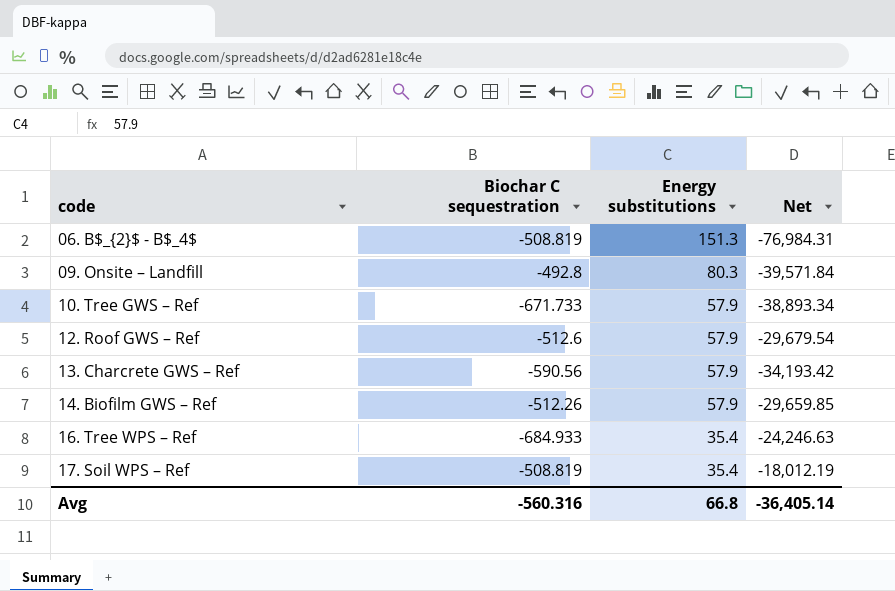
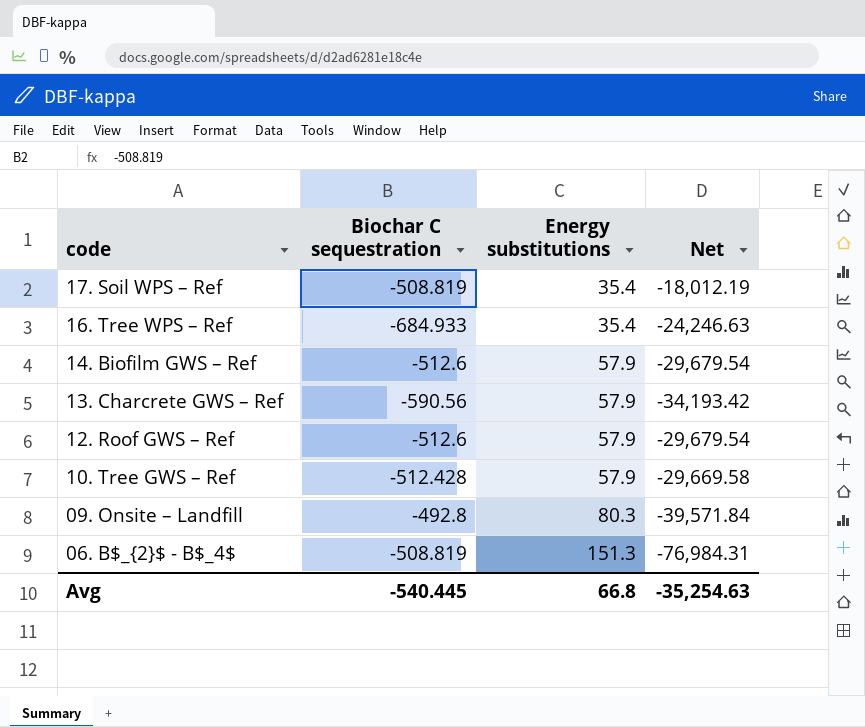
row order: code ascending -> code descending
14. Biofilm GWS – Ref | Biochar C sequestration: -512.26 -> -512.6
14. Biofilm GWS – Ref | Net: -29,659.85 -> -29,679.54
10. Tree GWS – Ref | Biochar C sequestration: -671.733 -> -512.428
10. Tree GWS – Ref | Net: -38,893.34 -> -29,669.58
Avg | Biochar C sequestration: -560.316 -> -540.445
Avg | Net: -36,405.14 -> -35,254.63

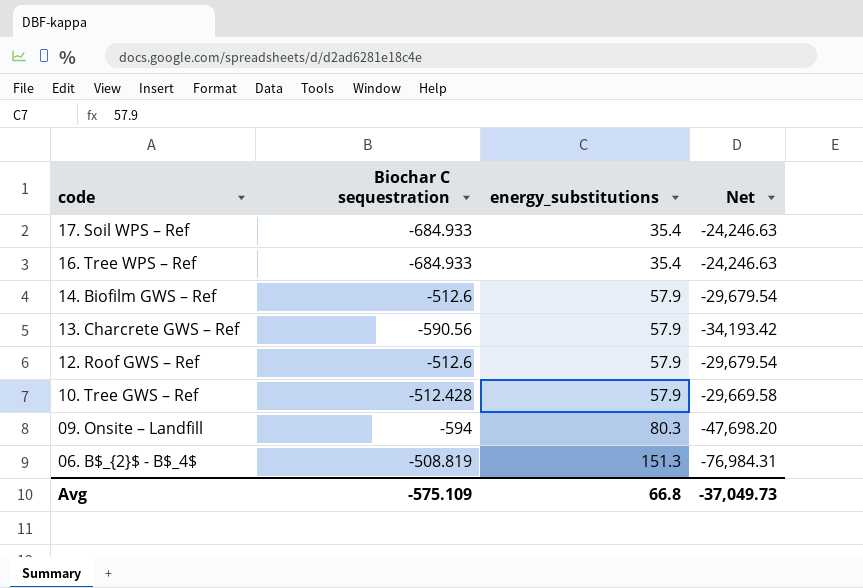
column name: Energy substitutions -> energy_substitutions
17. Soil WPS – Ref | Biochar C sequestration: -508.819 -> -684.933
17. Soil WPS – Ref | Net: -18,012.19 -> -24,246.63
09. Onsite – Landfill | Biochar C sequestration: -492.8 -> -594
09. Onsite – Landfill | Net: -39,571.84 -> -47,698.20
Avg | Biochar C sequestration: -540.445 -> -575.109
Avg | Net: -35,254.63 -> -37,049.73

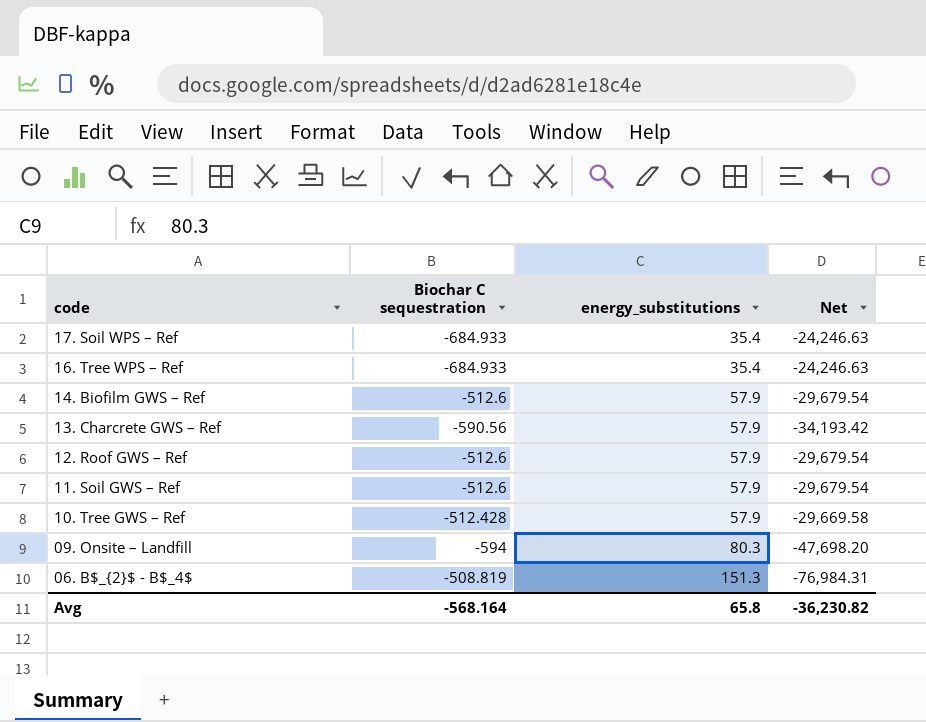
row 11. Soil GWS – Ref: none -> -512.6 | 57.9 | -29,679.54
Avg | Biochar C sequestration: -575.109 -> -568.164
Avg | energy_substitutions: 66.8 -> 65.8
Avg | Net: -37,049.73 -> -36,230.82

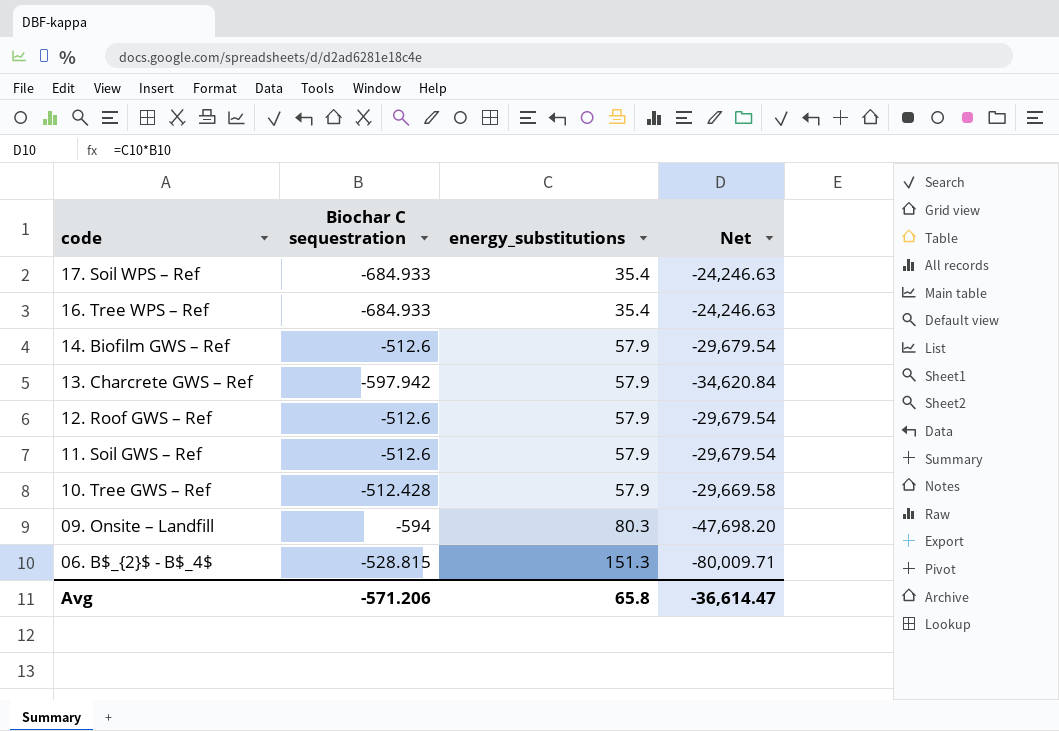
13. Charcrete GWS – Ref | Biochar C sequestration: -590.56 -> -597.942
13. Charcrete GWS – Ref | Net: -34,193.42 -> -34,620.84
06. B$_{2}$ - B$_4$ | Biochar C sequestration: -508.819 -> -528.815
06. B$_{2}$ - B$_4$ | Net: -76,984.31 -> -80,009.71
Avg | Biochar C sequestration: -568.164 -> -571.206
Avg | Net: -36,230.82 -> -36,614.47

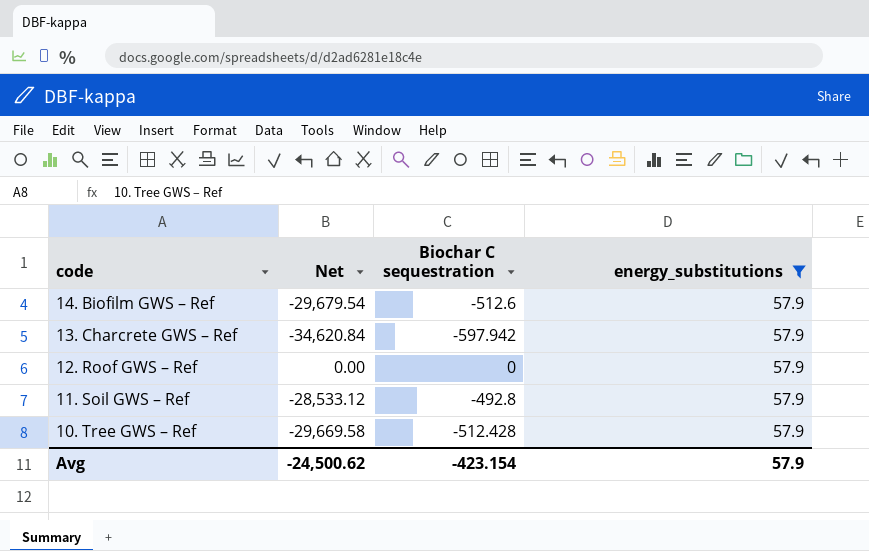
filter: none -> energy_substitutions = 57.9
column Net | position: 4 -> 2
12. Roof GWS – Ref | Net: -29,679.54 -> 0.00
12. Roof GWS – Ref | Biochar C sequestration: -512.6 -> 0
11. Soil GWS – Ref | Net: -29,679.54 -> -28,533.12
11. Soil GWS – Ref | Biochar C sequestration: -512.6 -> -492.8
Avg | Net: -36,614.47 -> -24,500.62
Avg | Biochar C sequestration: -571.206 -> -423.154
Avg | energy_substitutions: 65.8 -> 57.9

